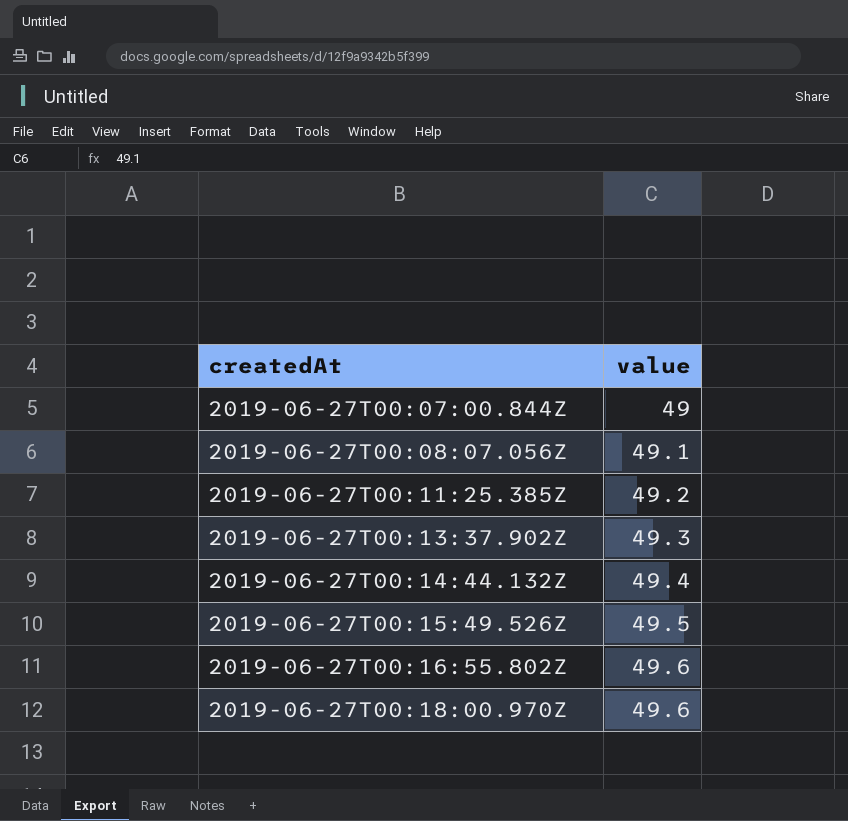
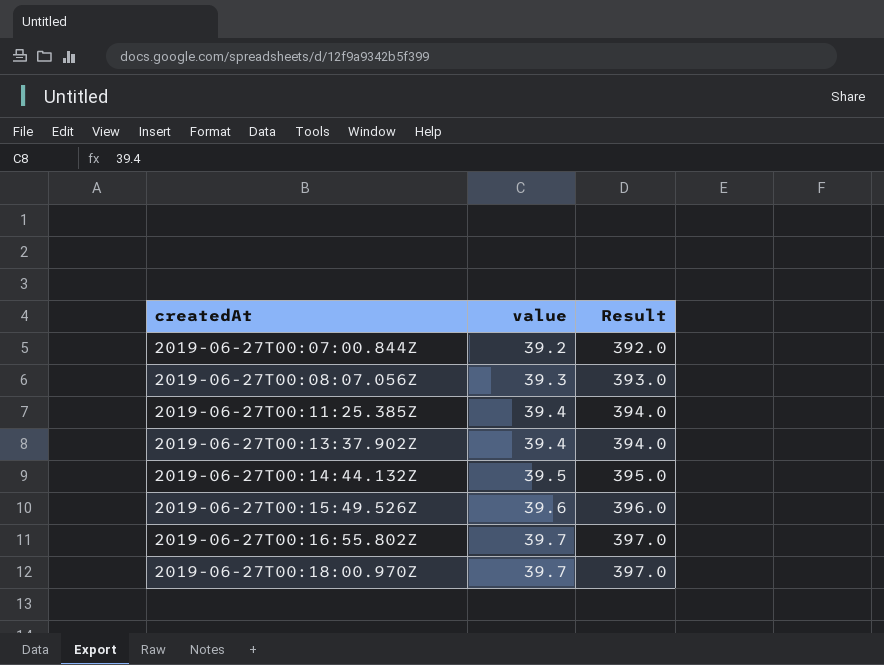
column Result | formula: none -> [value] * 10
2019-06-27T00:07:00.844Z | value: 49 -> 39.2
2019-06-27T00:08:07.056Z | value: 49.1 -> 39.3
2019-06-27T00:11:25.385Z | value: 49.2 -> 39.4
2019-06-27T00:13:37.902Z | value: 49.3 -> 39.4
2019-06-27T00:14:44.132Z | value: 49.4 -> 39.5
2019-06-27T00:15:49.526Z | value: 49.5 -> 39.6
2019-06-27T00:16:55.802Z | value: 49.6 -> 39.7
2019-06-27T00:18:00.970Z | value: 49.6 -> 39.7

